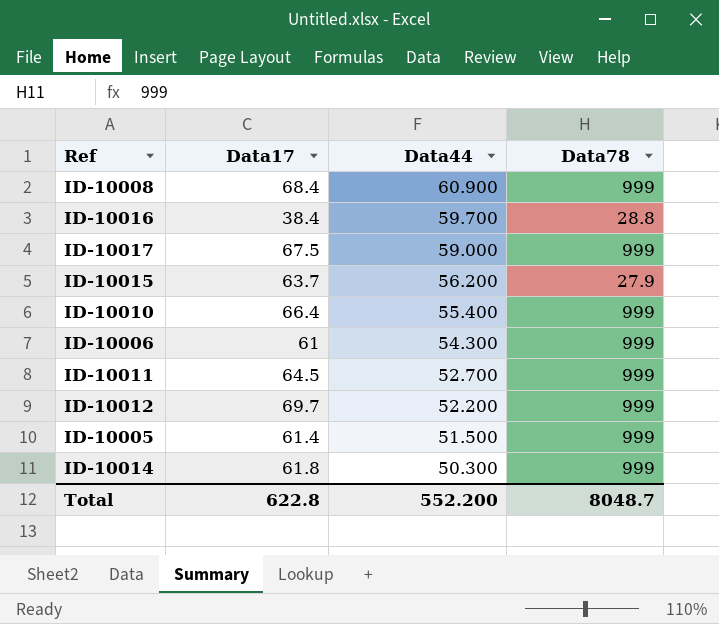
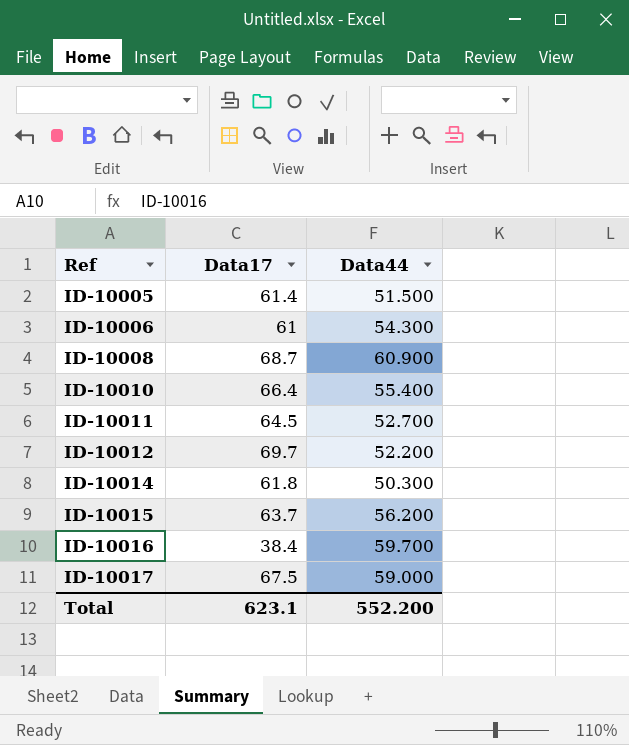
row order: Data44 descending -> Ref ascending
column Data78 | position: 4 -> none
ID-10008 | Data17: 68.4 -> 68.7
Total | Data17: 622.8 -> 623.1

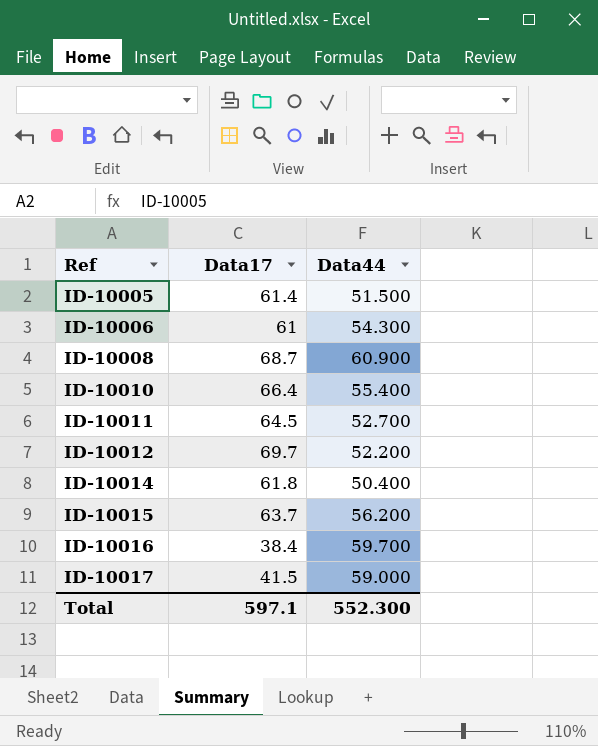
ID-10014 | Data44: 50.300 -> 50.400
ID-10017 | Data17: 67.5 -> 41.5
Total | Data17: 623.1 -> 597.1
Total | Data44: 552.200 -> 552.300

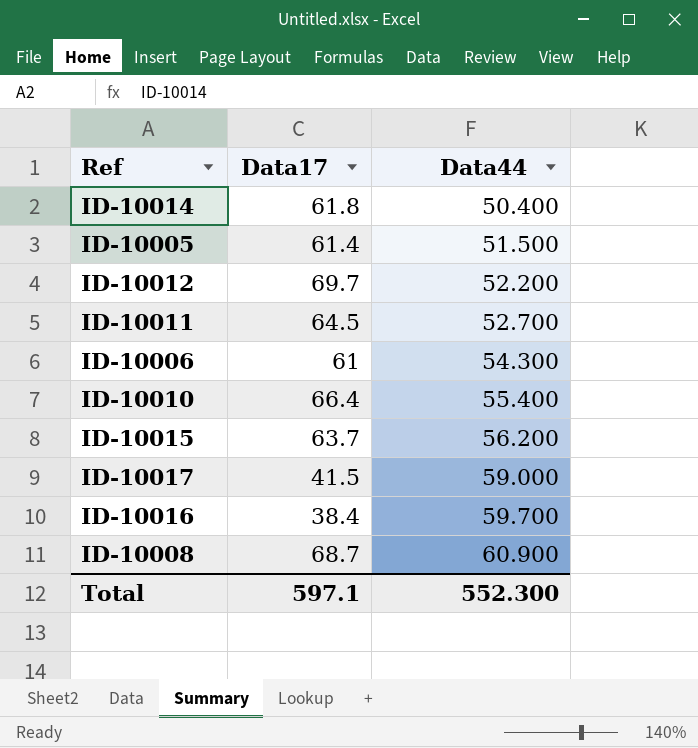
row order: Ref ascending -> Data44 ascending

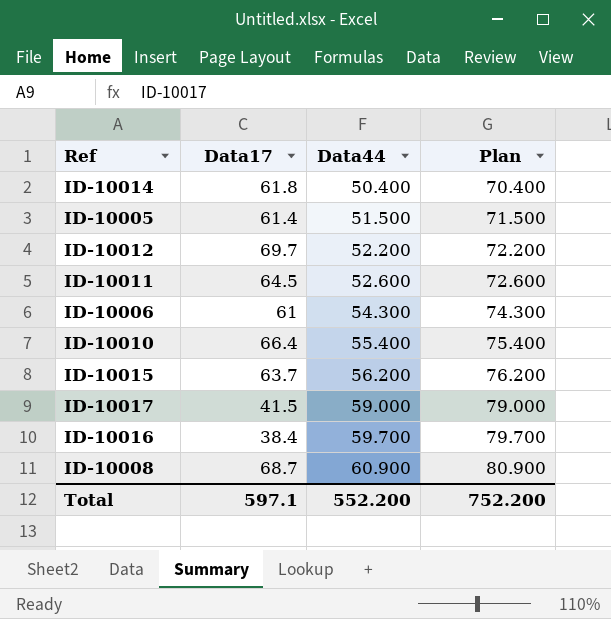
column Plan | formula: none -> [Data44] + 20
ID-10011 | Data44: 52.700 -> 52.600
Total | Data44: 552.300 -> 552.200

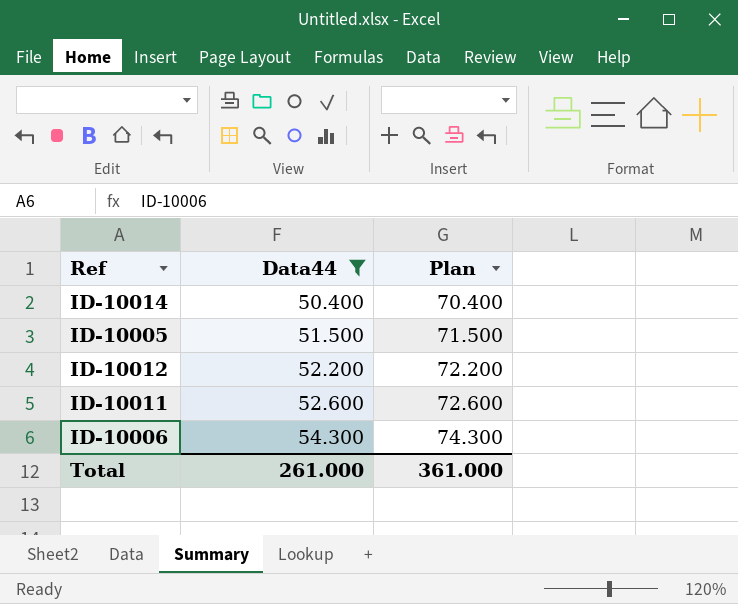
filter: none -> Data44 <= 54.300
column Data17 | position: 2 -> none
Total | Data44: 552.200 -> 261.000
Total | Plan: 752.200 -> 361.000

